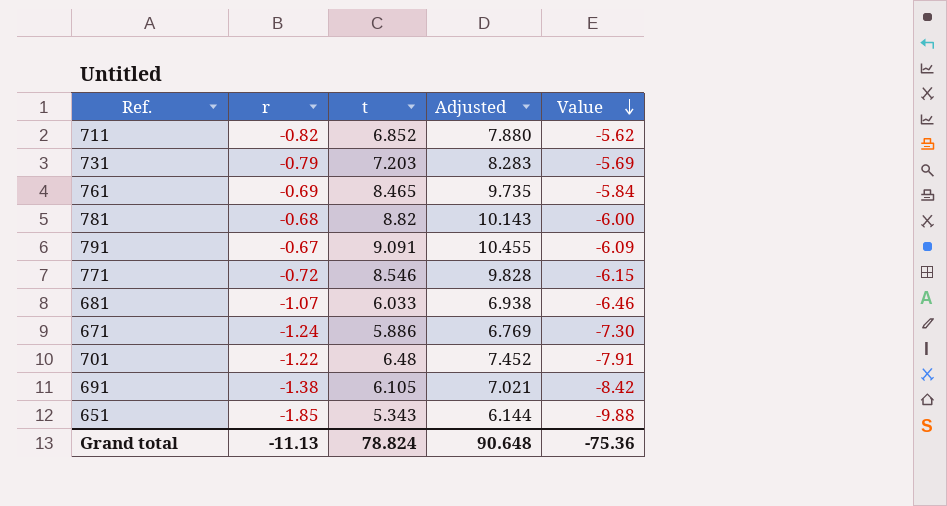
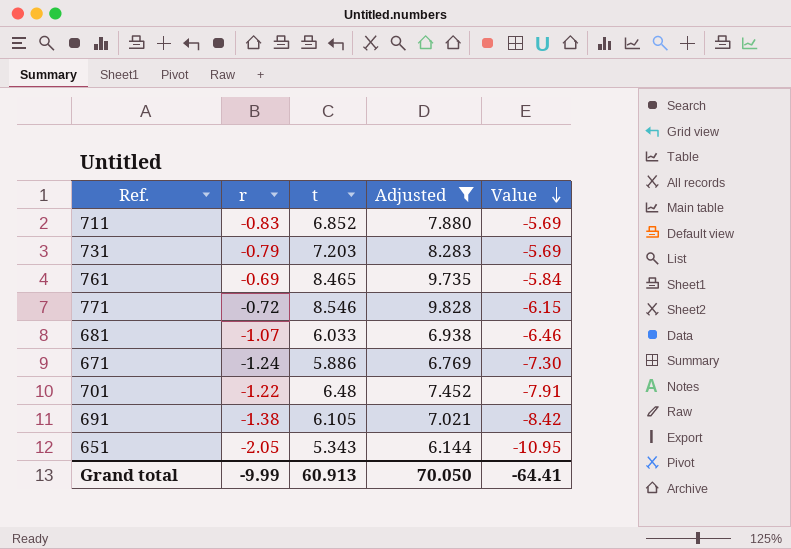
filter: none -> Adjusted <= 9.828
711 | r: -0.82 -> -0.83
711 | Value: -5.62 -> -5.69
651 | r: -1.85 -> -2.05
651 | Value: -9.88 -> -10.95
Grand total | r: -11.13 -> -9.99
Grand total | t: 78.824 -> 60.913
Grand total | Adjusted: 90.648 -> 70.050
Grand total | Value: -75.36 -> -64.41

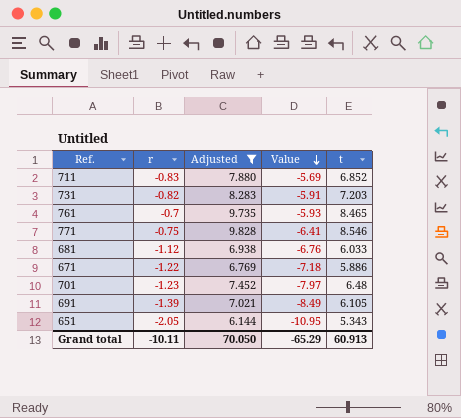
column t | position: 3 -> 5
731 | r: -0.79 -> -0.82
731 | Value: -5.69 -> -5.91
761 | r: -0.69 -> -0.7
761 | Value: -5.84 -> -5.93
771 | r: -0.72 -> -0.75
771 | Value: -6.15 -> -6.41
681 | r: -1.07 -> -1.12
681 | Value: -6.46 -> -6.76
671 | r: -1.24 -> -1.22
671 | Value: -7.30 -> -7.18
701 | r: -1.22 -> -1.23
701 | Value: -7.91 -> -7.97
691 | r: -1.38 -> -1.39
691 | Value: -8.42 -> -8.49
Grand total | r: -9.99 -> -10.11
Grand total | Value: -64.41 -> -65.29

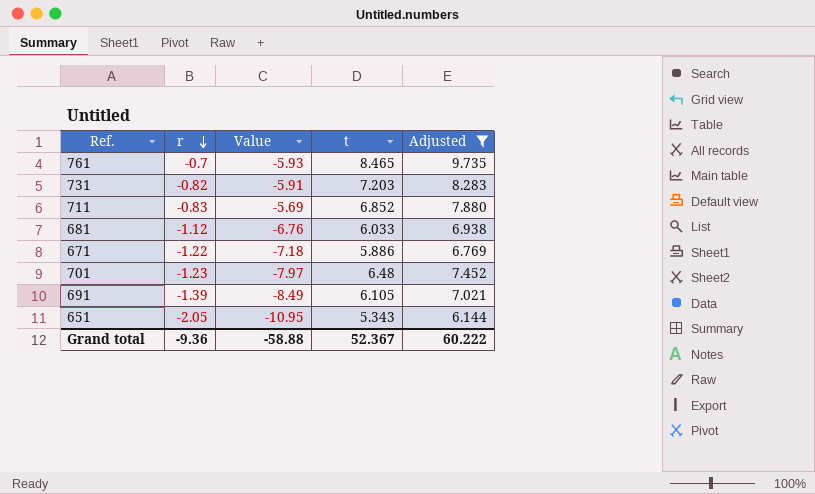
row order: Value descending -> r descending
column Adjusted | position: 3 -> 5
row 771: -0.75 | 9.828 | -6.41 | 8.546 -> none
Grand total | r: -10.11 -> -9.36
Grand total | Value: -65.29 -> -58.88
Grand total | t: 60.913 -> 52.367
Grand total | Adjusted: 70.050 -> 60.222

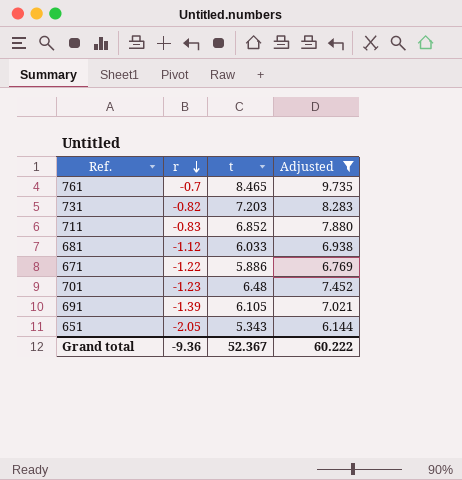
column Value | formula: [r] * [t] -> none

